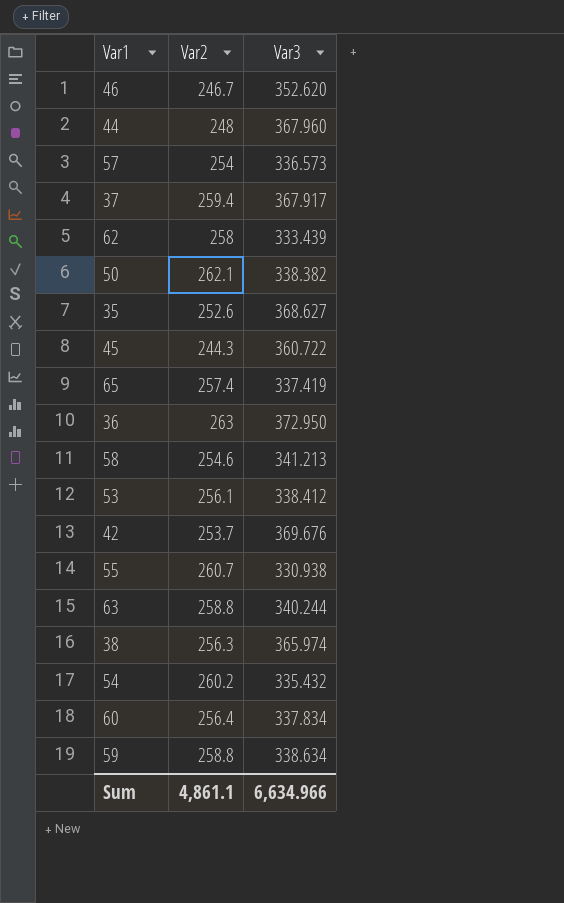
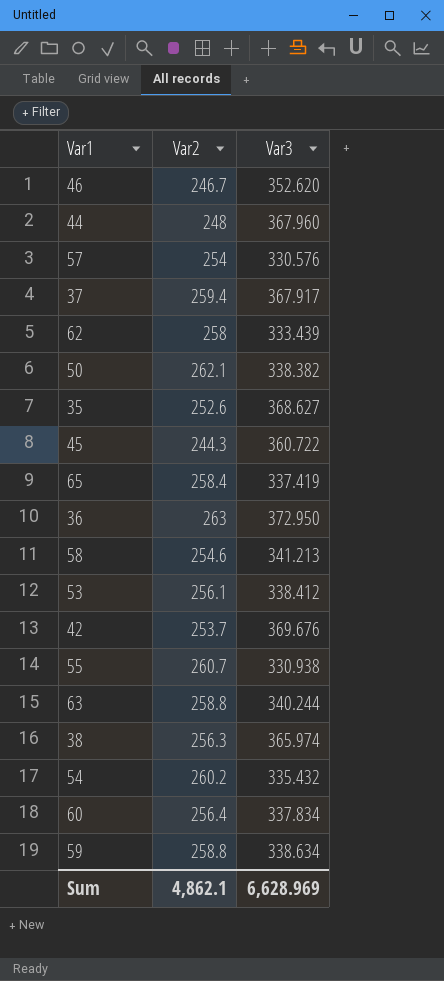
57 | Var3: 336.573 -> 330.576
65 | Var2: 257.4 -> 258.4
Sum | Var2: 4,861.1 -> 4,862.1
Sum | Var3: 6,634.966 -> 6,628.969

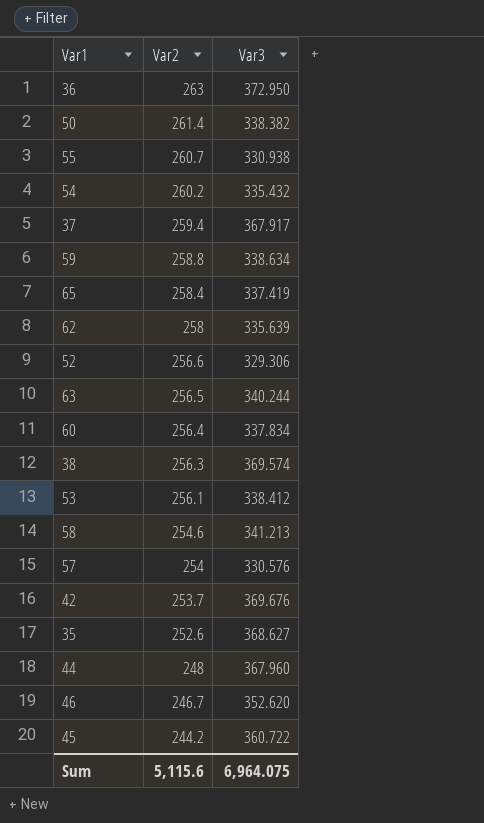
row order: none -> Var2 descending
50 | Var2: 262.1 -> 261.4
62 | Var3: 333.439 -> 335.639
row 52: none -> 256.6 | 329.306
63 | Var2: 258.8 -> 256.5
38 | Var3: 365.974 -> 369.574
45 | Var2: 244.3 -> 244.2
Sum | Var2: 4,862.1 -> 5,115.6
Sum | Var3: 6,628.969 -> 6,964.075

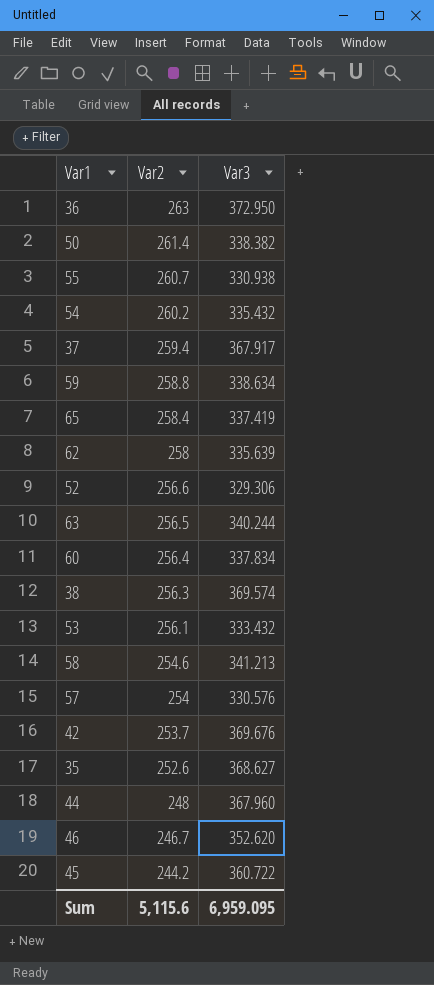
53 | Var3: 338.412 -> 333.432
Sum | Var3: 6,964.075 -> 6,959.095

